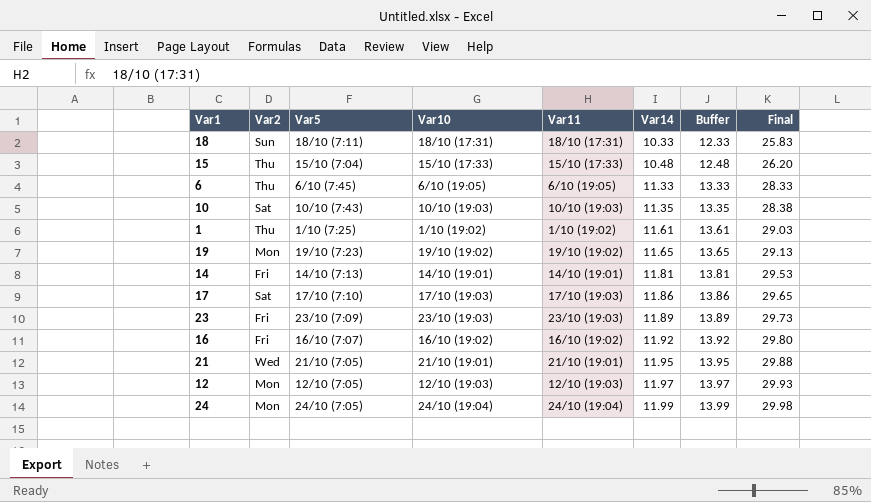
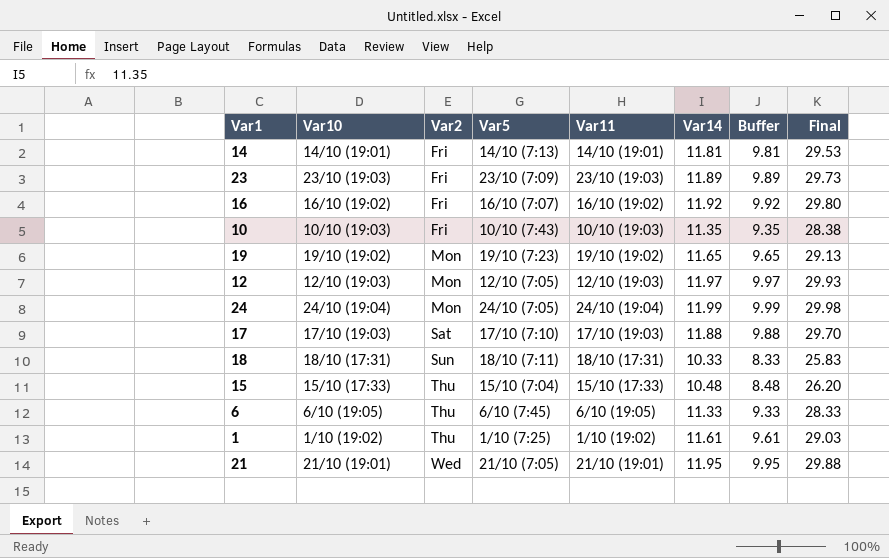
row order: Var14 ascending -> Var2 ascending
column Var10 | position: 4 -> 2
column Buffer | formula: [Var14] + 2 -> [Var14] - 2
10 | Var2: Sat -> Fri
17 | Var14: 11.86 -> 11.88
17 | Final: 29.65 -> 29.70

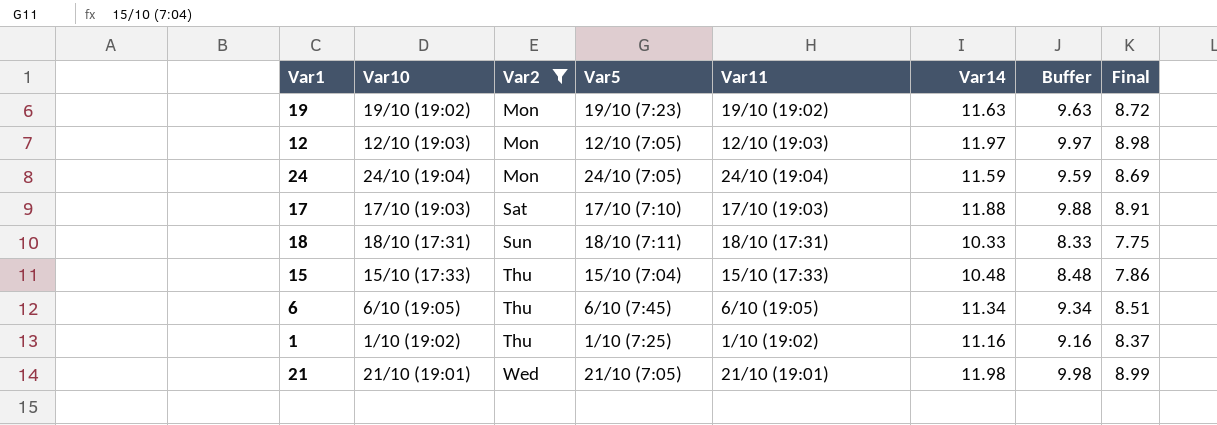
filter: none -> Var2 != Fri
column Final | formula: [Var14] * 2.5 -> [Var14] * 0.75
19 | Var14: 11.65 -> 11.63
19 | Buffer: 9.65 -> 9.63
24 | Var14: 11.99 -> 11.59
24 | Buffer: 9.99 -> 9.59
6 | Var14: 11.33 -> 11.34
6 | Buffer: 9.33 -> 9.34
1 | Var14: 11.61 -> 11.16
1 | Buffer: 9.61 -> 9.16
21 | Var14: 11.95 -> 11.98
21 | Buffer: 9.95 -> 9.98

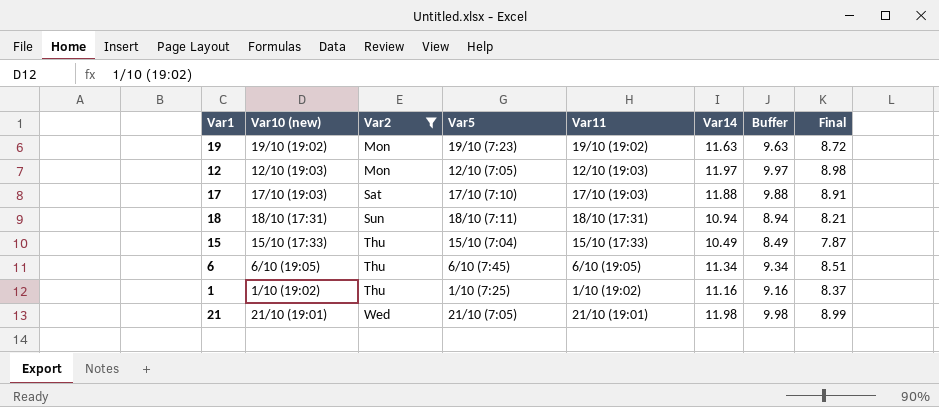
column name: Var10 -> Var10 (new)
row 24: 24/10 (19:04) | Mon | 24/10 (7:05) | 24/10 (19:04) | 11.59 | 9.59 | 8.69 -> none
18 | Var14: 10.33 -> 10.94
18 | Buffer: 8.33 -> 8.94
18 | Final: 7.75 -> 8.21
15 | Var14: 10.48 -> 10.49
15 | Buffer: 8.48 -> 8.49
15 | Final: 7.86 -> 7.87

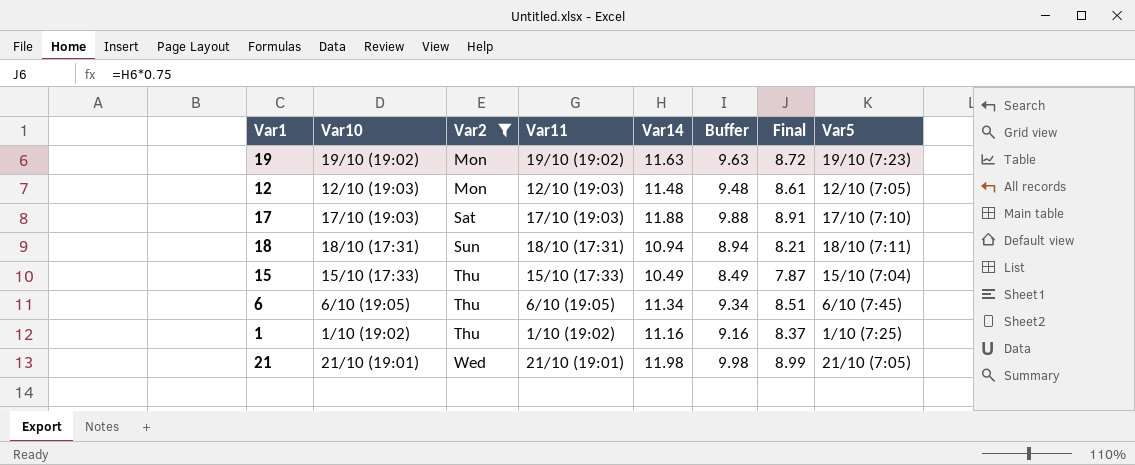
column name: Var10 (new) -> Var10
column Var5 | position: 4 -> 8
12 | Var14: 11.97 -> 11.48
12 | Buffer: 9.97 -> 9.48
12 | Final: 8.98 -> 8.61

